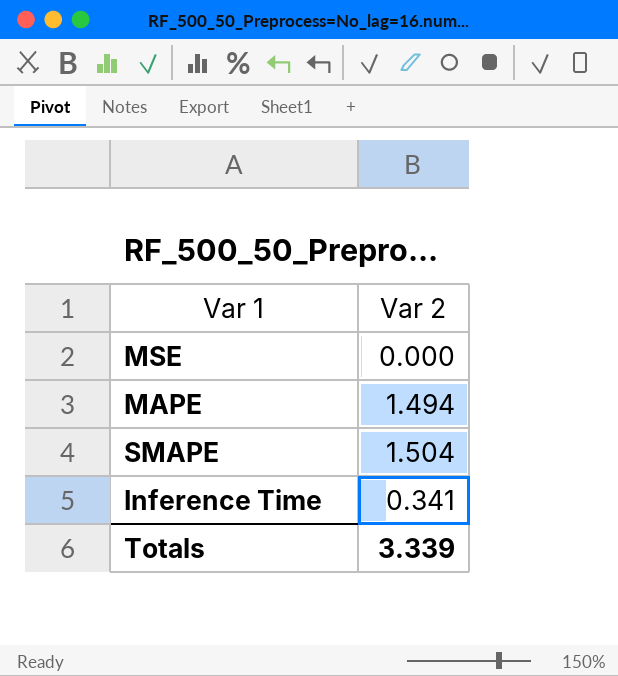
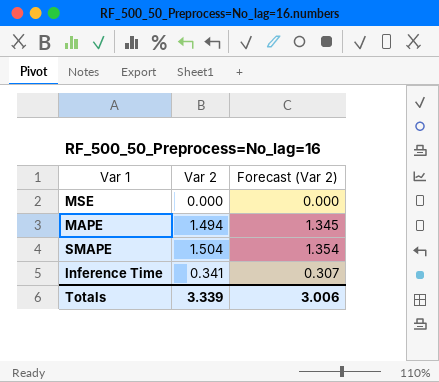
column Forecast (Var 2) | formula: none -> [Var 2] * 0.9

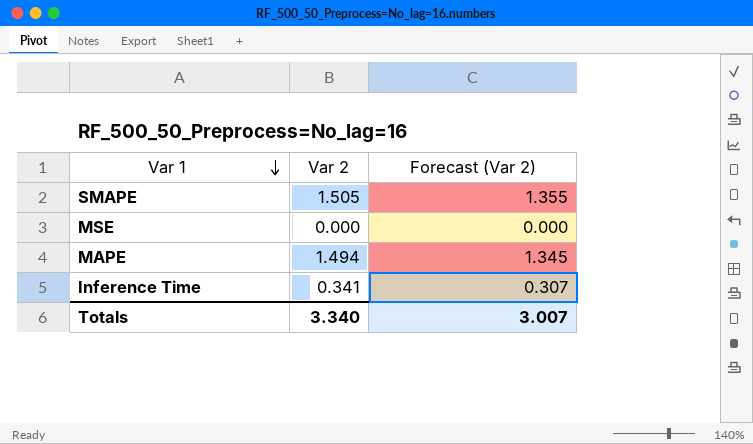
row order: none -> Var 1 descending
SMAPE | Var 2: 1.504 -> 1.505
SMAPE | Forecast (Var 2): 1.354 -> 1.355
Totals | Var 2: 3.339 -> 3.340
Totals | Forecast (Var 2): 3.006 -> 3.007

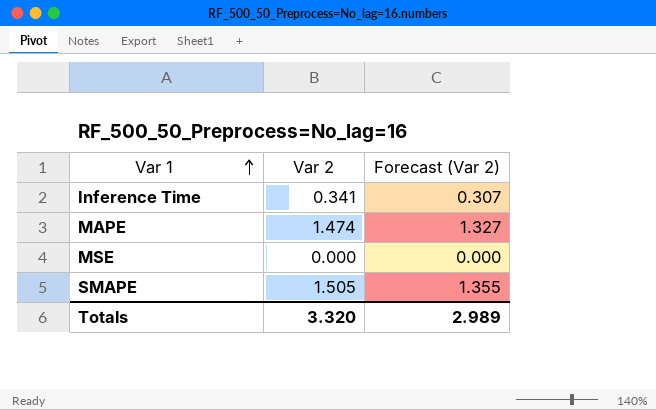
row order: Var 1 descending -> Var 1 ascending
MAPE | Var 2: 1.494 -> 1.474
MAPE | Forecast (Var 2): 1.345 -> 1.327
Totals | Var 2: 3.340 -> 3.320
Totals | Forecast (Var 2): 3.007 -> 2.989

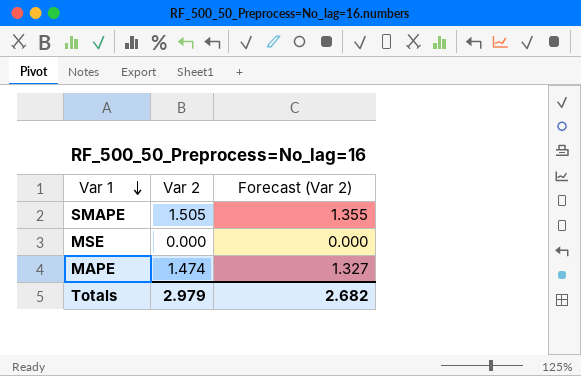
row order: Var 1 ascending -> Var 1 descending
row Inference Time: 0.341 | 0.307 -> none
Totals | Var 2: 3.320 -> 2.979
Totals | Forecast (Var 2): 2.989 -> 2.682

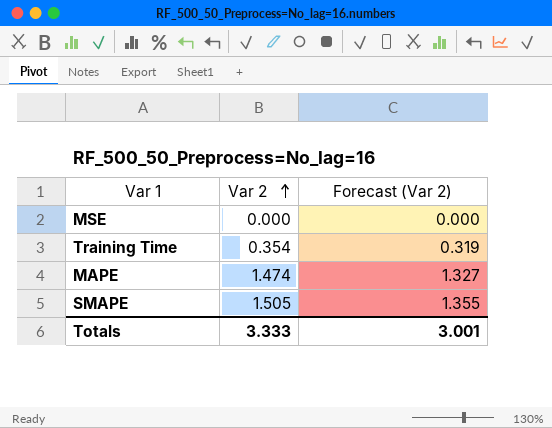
row order: Var 1 descending -> Var 2 ascending
row Training Time: none -> 0.354 | 0.319
Totals | Var 2: 2.979 -> 3.333
Totals | Forecast (Var 2): 2.682 -> 3.001

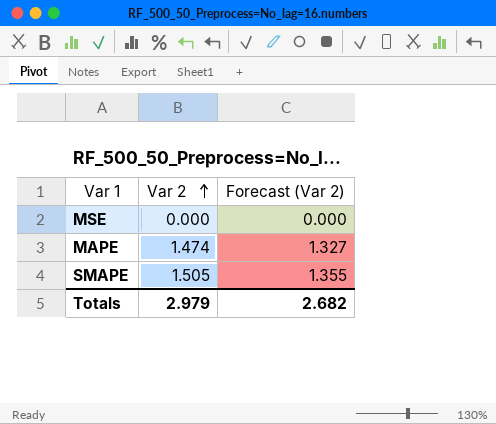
row Training Time: 0.354 | 0.319 -> none
Totals | Var 2: 3.333 -> 2.979
Totals | Forecast (Var 2): 3.001 -> 2.682

